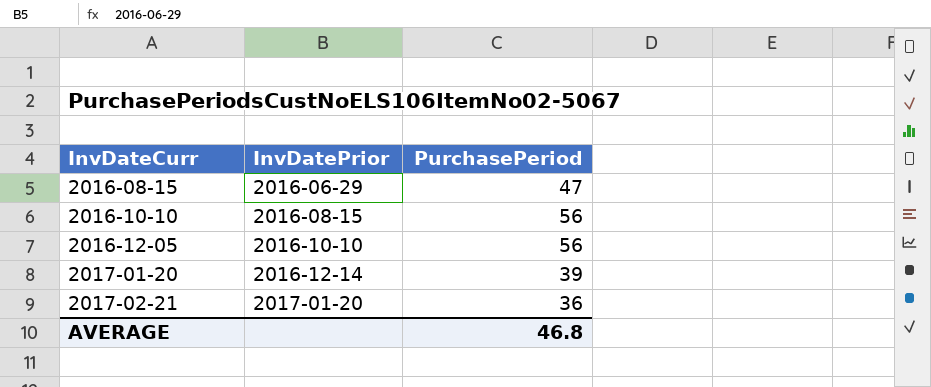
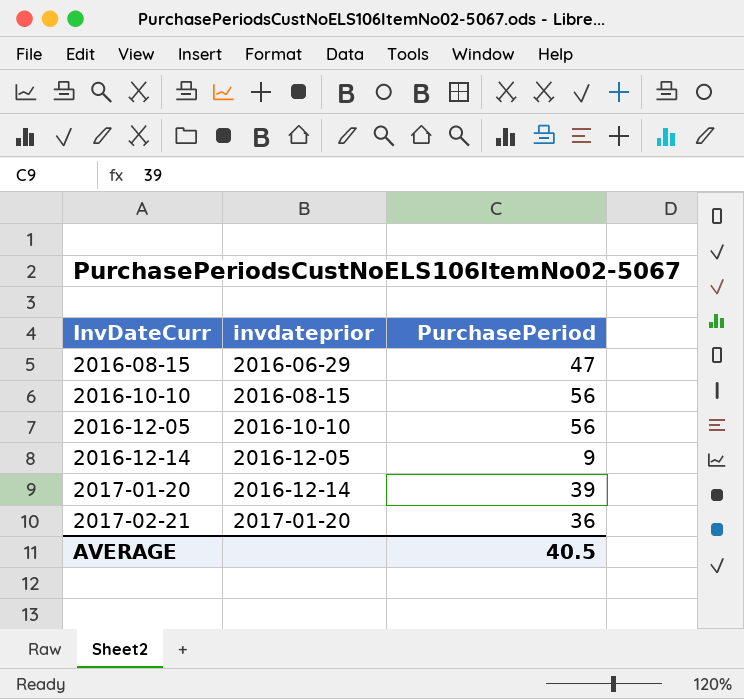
column name: InvDatePrior -> invdateprior
row 2016-12-14: none -> 2016-12-05 | 9
AVERAGE | PurchasePeriod: 46.8 -> 40.5

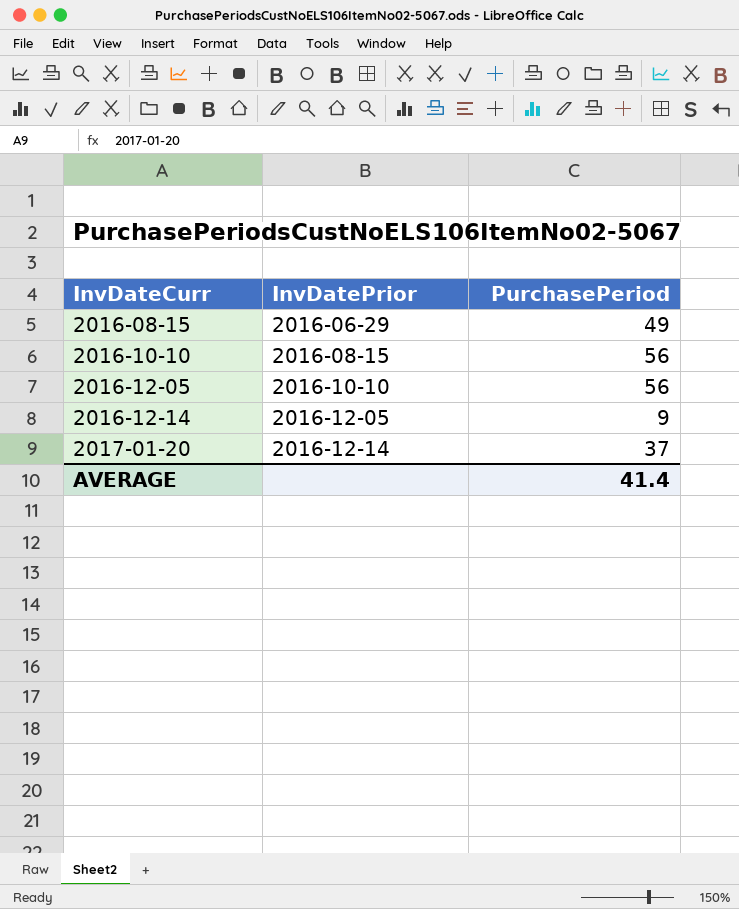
column name: invdateprior -> InvDatePrior
row 2017-02-21: 2017-01-20 | 36 -> none
2016-08-15 | PurchasePeriod: 47 -> 49
2017-01-20 | PurchasePeriod: 39 -> 37
AVERAGE | PurchasePeriod: 40.5 -> 41.4

